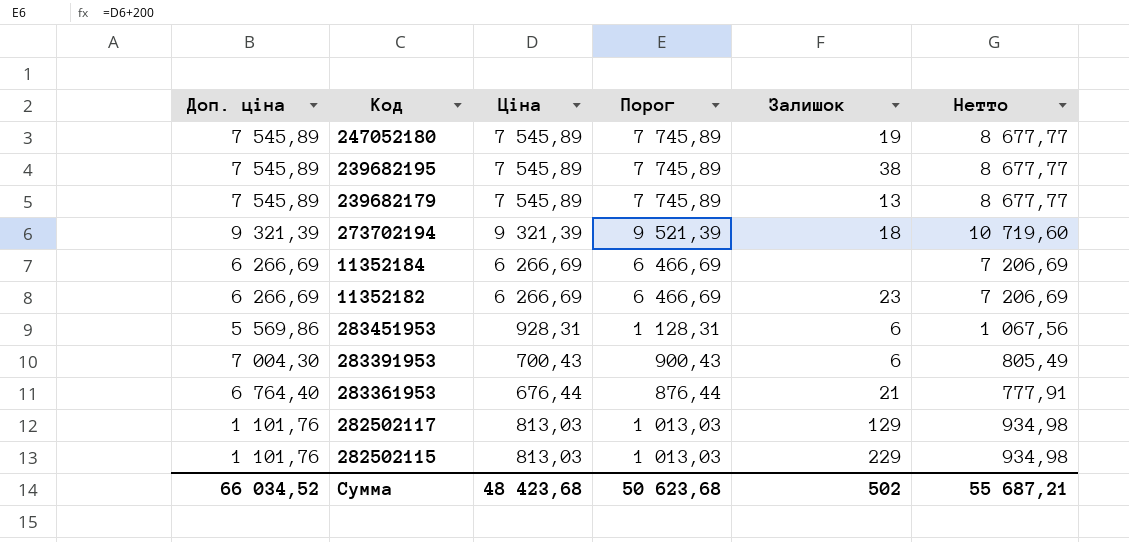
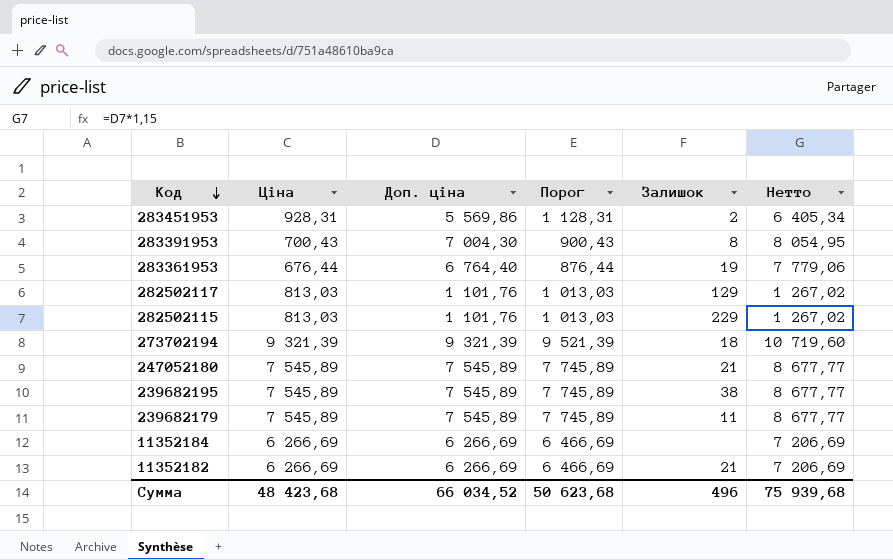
row order: none -> Код descending
column Доп. ціна | position: 1 -> 3
column Нетто | formula: [Ціна] * 1,15 -> [Доп. ціна] * 1,15
283451953 | Залишок: 6 -> 2
283391953 | Залишок: 6 -> 8
283361953 | Залишок: 21 -> 19
247052180 | Залишок: 19 -> 21
239682179 | Залишок: 13 -> 11
11352182 | Залишок: 23 -> 21
Сумма | Залишок: 502 -> 496
Сумма | Нетто: 55 687,21 -> 75 939,68

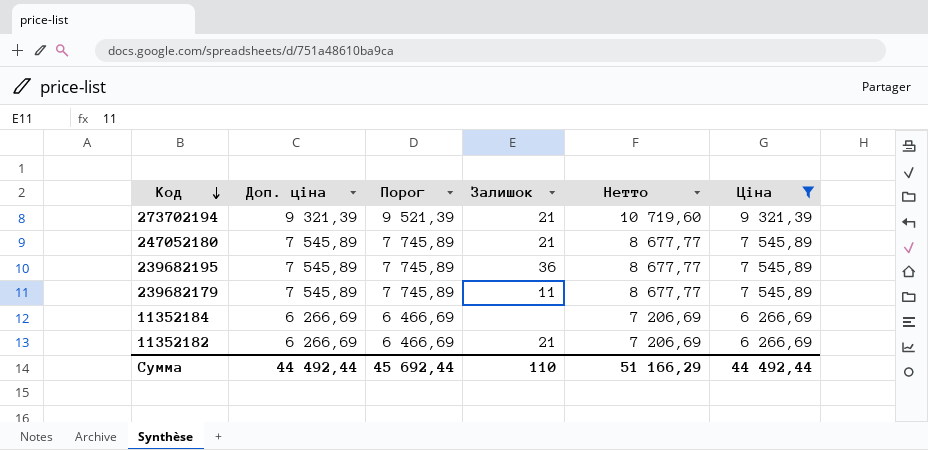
filter: none -> Ціна >= 6 266,69
column Ціна | position: 2 -> 6
273702194 | Залишок: 18 -> 21
239682195 | Залишок: 38 -> 36
Сумма | Доп. ціна: 66 034,52 -> 44 492,44
Сумма | Порог: 50 623,68 -> 45 692,44
Сумма | Залишок: 496 -> 110
Сумма | Нетто: 75 939,68 -> 51 166,29
Сумма | Ціна: 48 423,68 -> 44 492,44

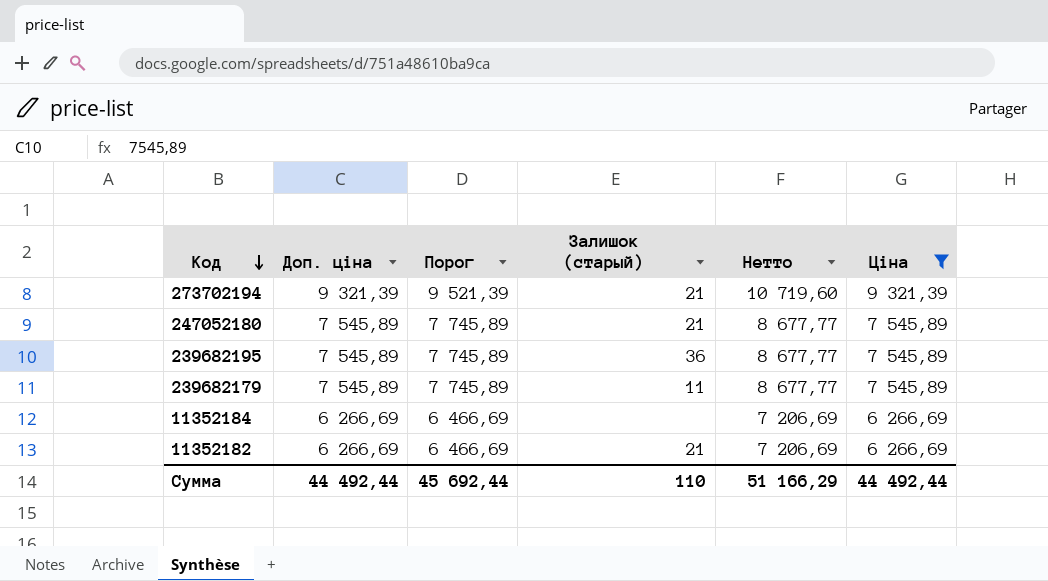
column name: Залишок -> Залишок (старый)

